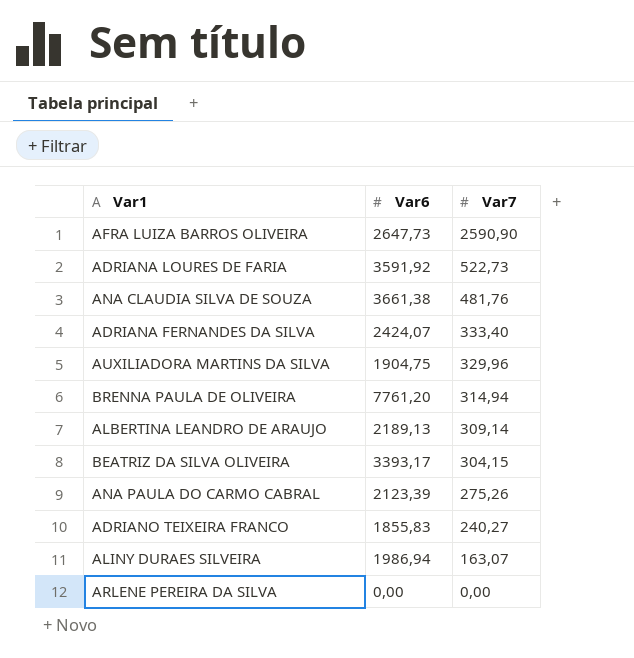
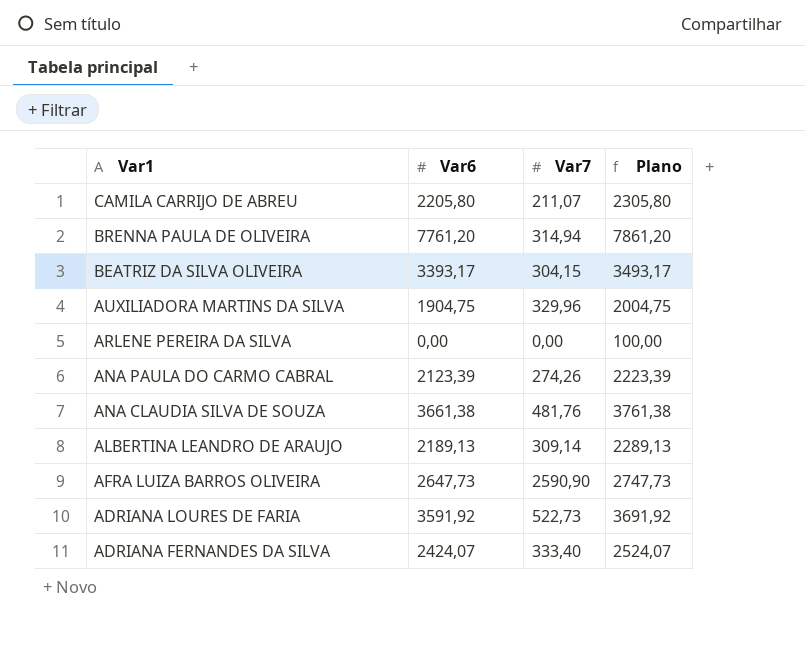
row order: Var7 descending -> Var1 descending
column Plano | formula: none -> [Var6] + 100
row ADRIANO TEIXEIRA FRANCO: 1855,83 | 240,27 -> none
row ALINY DURAES SILVEIRA: 1986,94 | 163,07 -> none
row CAMILA CARRIJO DE ABREU: none -> 2205,80 | 211,07 | 2305,80
ANA PAULA DO CARMO CABRAL | Var7: 275,26 -> 274,26

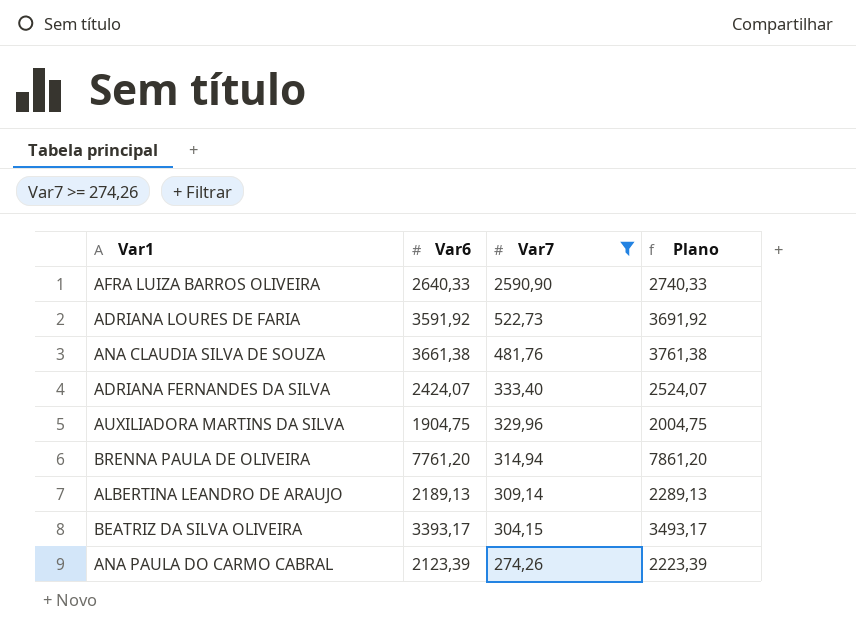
filter: none -> Var7 >= 274,26
row order: Var1 descending -> Var7 descending
AFRA LUIZA BARROS OLIVEIRA | Var6: 2647,73 -> 2640,33
AFRA LUIZA BARROS OLIVEIRA | Plano: 2747,73 -> 2740,33

